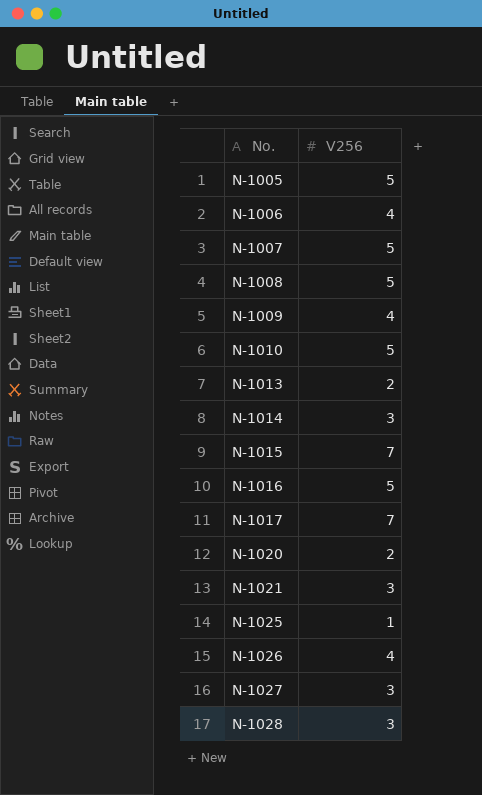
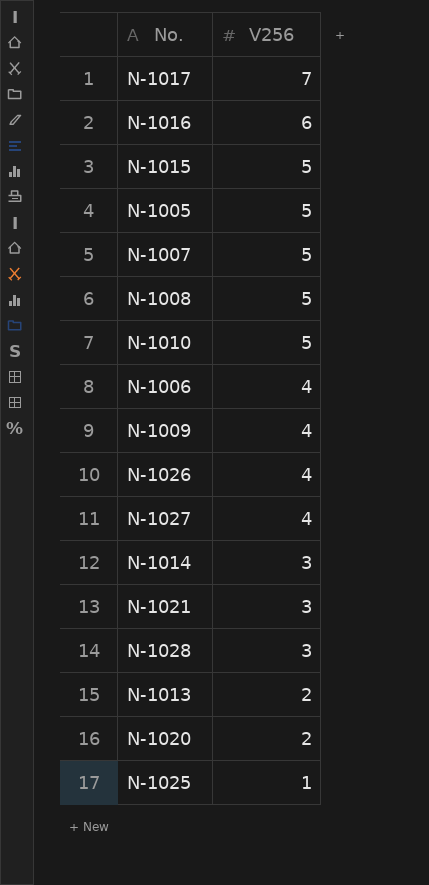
row order: No. ascending -> V256 descending
N-1016 | V256: 5 -> 6
N-1015 | V256: 7 -> 5
N-1027 | V256: 3 -> 4

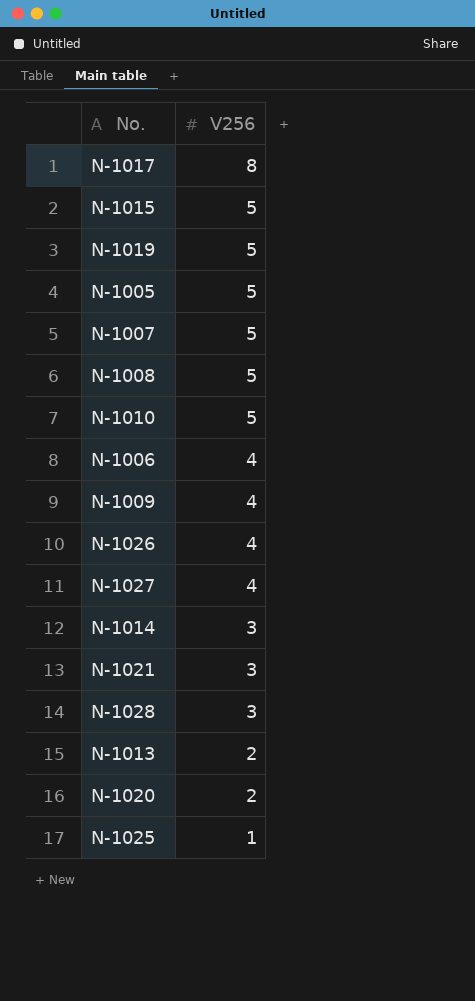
row N-1016: 6 -> none
N-1017 | V256: 7 -> 8
row N-1019: none -> 5

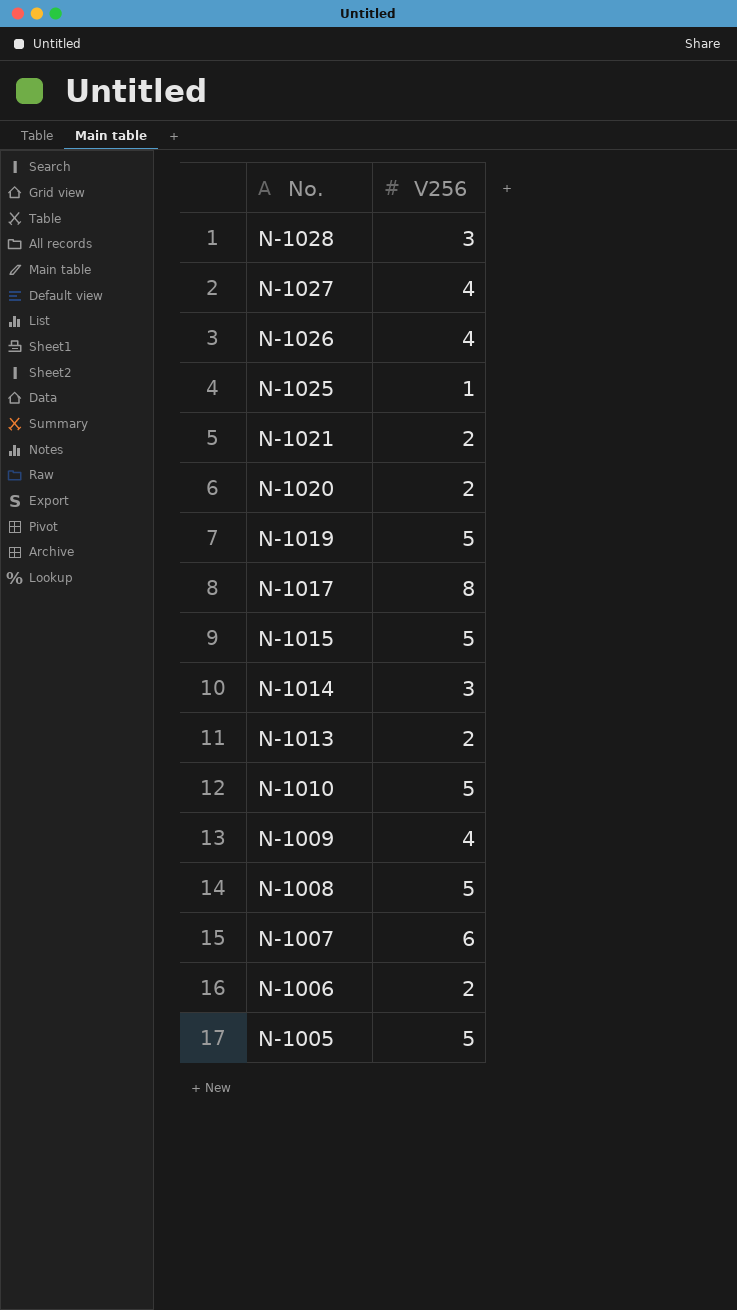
row order: V256 descending -> No. descending
N-1021 | V256: 3 -> 2
N-1007 | V256: 5 -> 6
N-1006 | V256: 4 -> 2

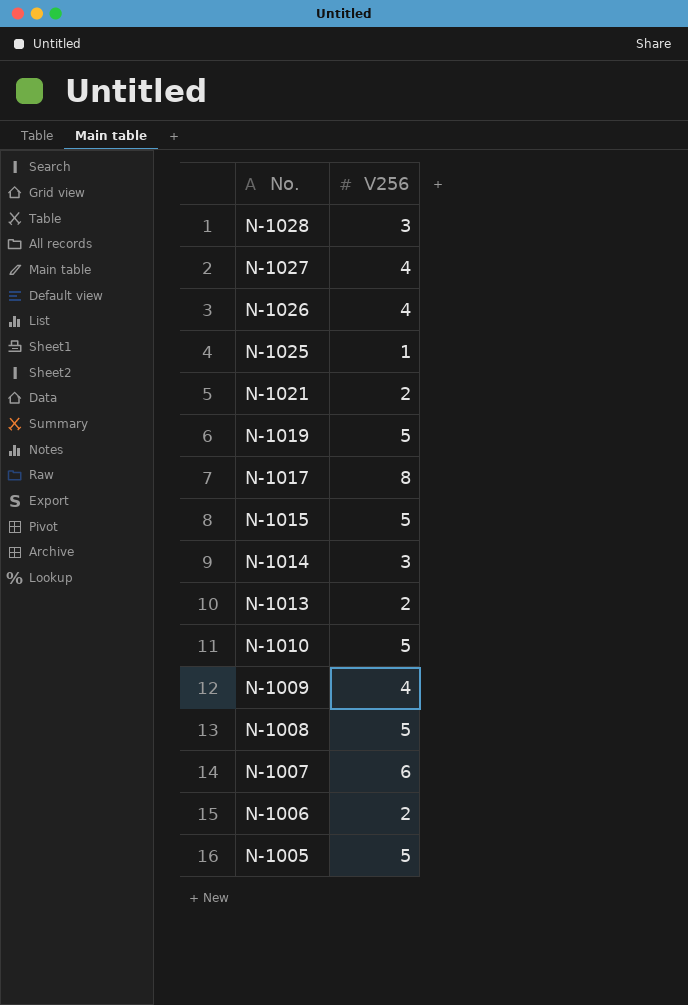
row N-1020: 2 -> none

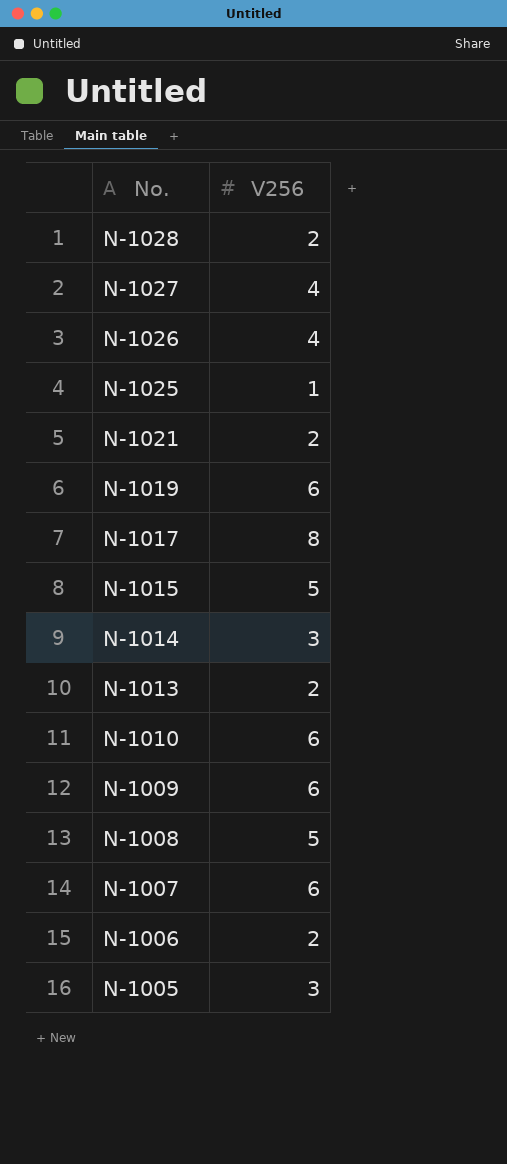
N-1028 | V256: 3 -> 2
N-1019 | V256: 5 -> 6
N-1010 | V256: 5 -> 6
N-1009 | V256: 4 -> 6
N-1005 | V256: 5 -> 3

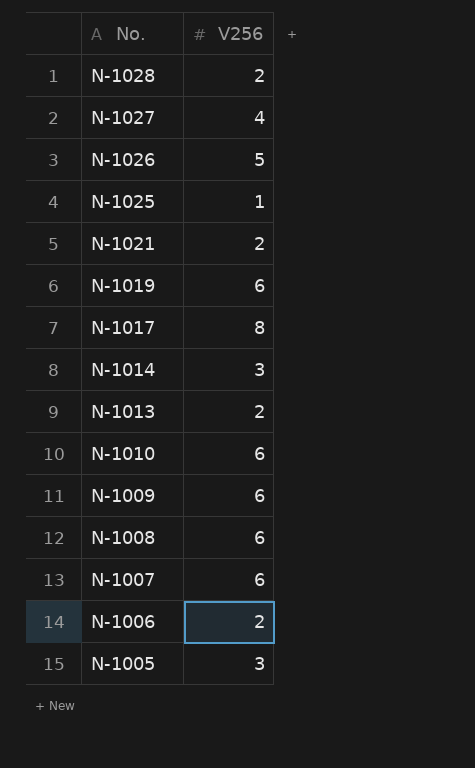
row N-1015: 5 -> none
N-1026 | V256: 4 -> 5
N-1008 | V256: 5 -> 6

